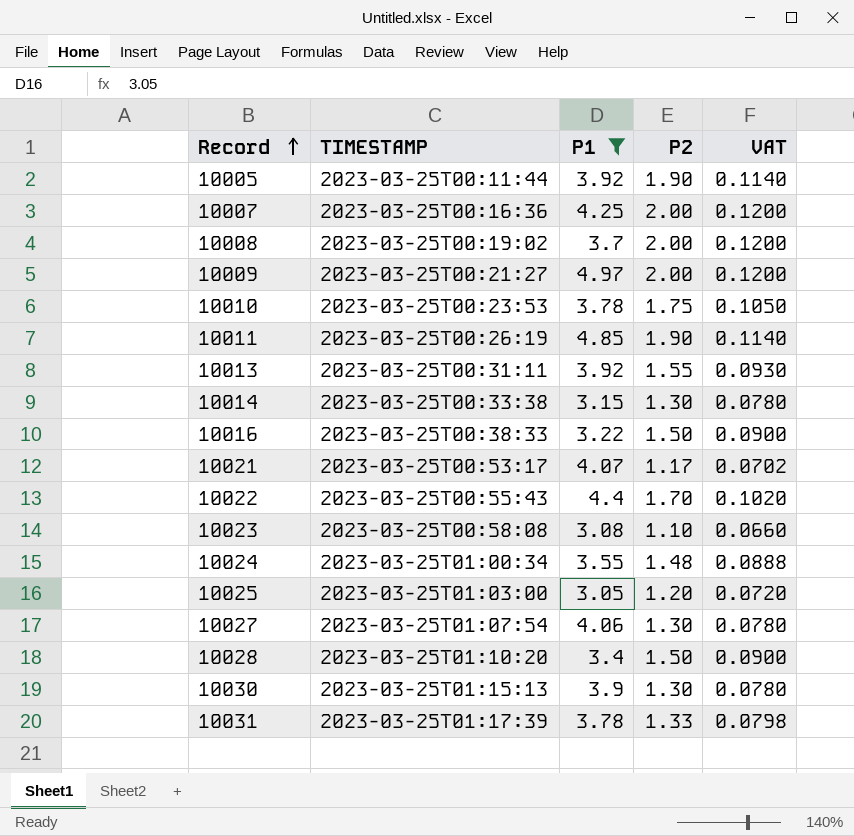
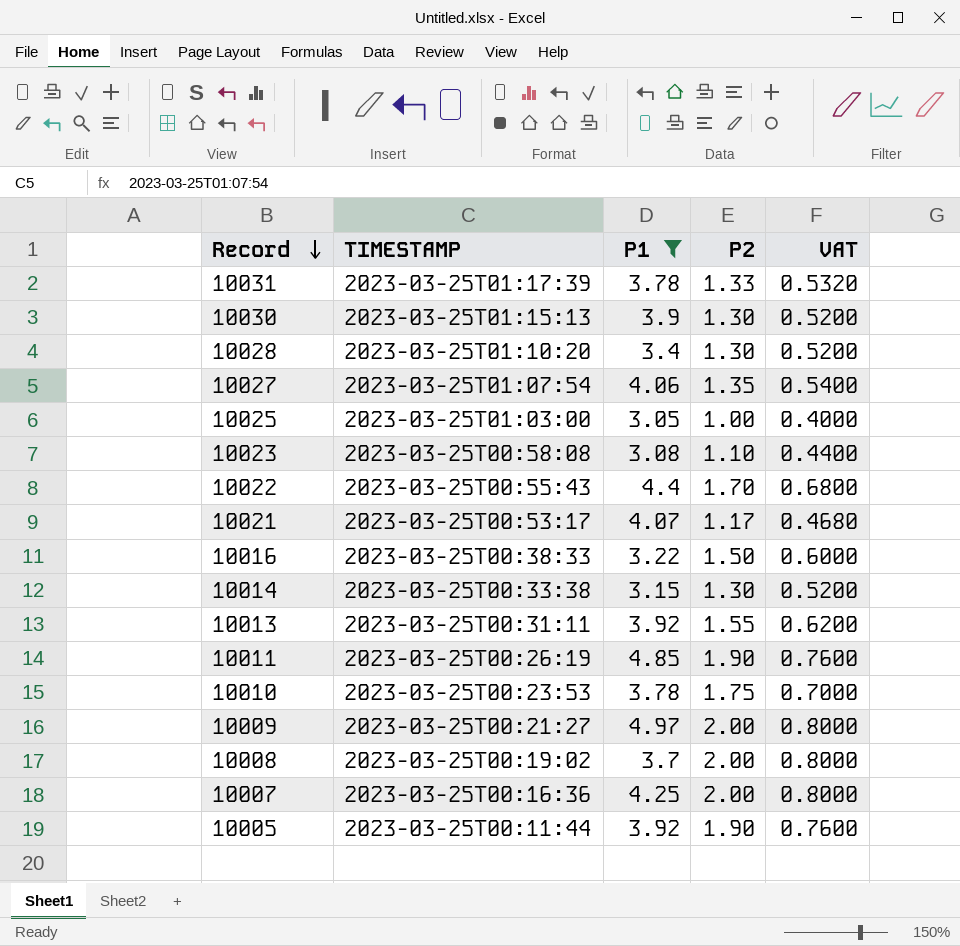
row order: Record ascending -> Record descending
column VAT | formula: [P2] * 0.06 -> [P2] * 0.4
row 10024: 2023-03-25T01:00:34 | 3.55 | 1.48 | 0.0888 -> none
10028 | P2: 1.50 -> 1.30
10027 | P2: 1.30 -> 1.35
10025 | P2: 1.20 -> 1.00

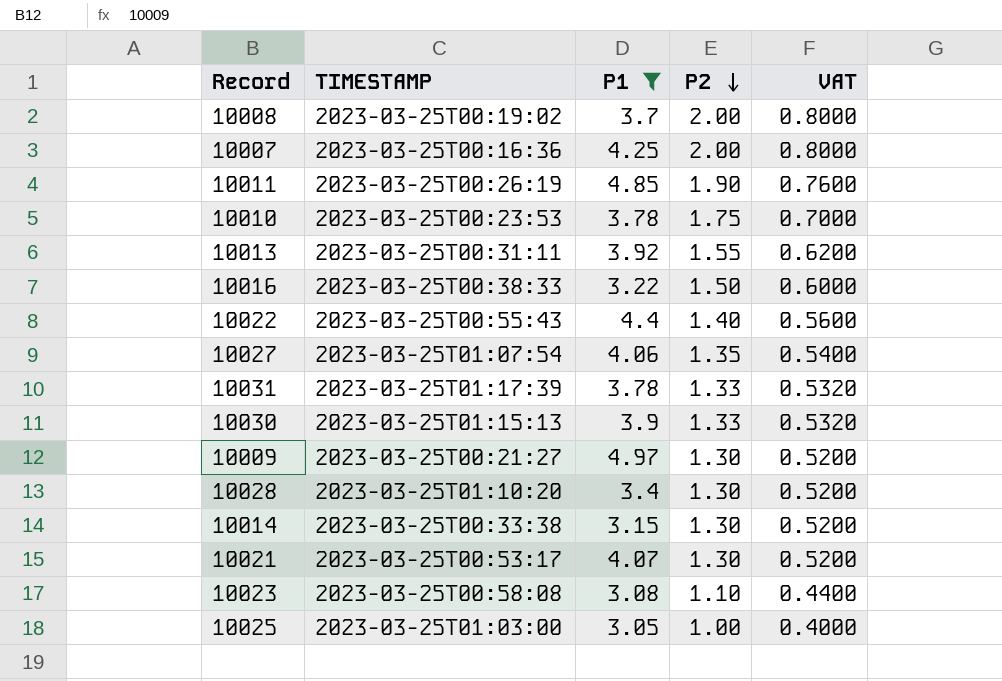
row order: Record descending -> P2 descending
row 10005: 2023-03-25T00:11:44 | 3.92 | 1.90 | 0.7600 -> none
10022 | P2: 1.70 -> 1.40
10022 | VAT: 0.6800 -> 0.5600
10030 | P2: 1.30 -> 1.33
10030 | VAT: 0.5200 -> 0.5320
10009 | P2: 2.00 -> 1.30
10009 | VAT: 0.8000 -> 0.5200
10021 | P2: 1.17 -> 1.30
10021 | VAT: 0.4680 -> 0.5200

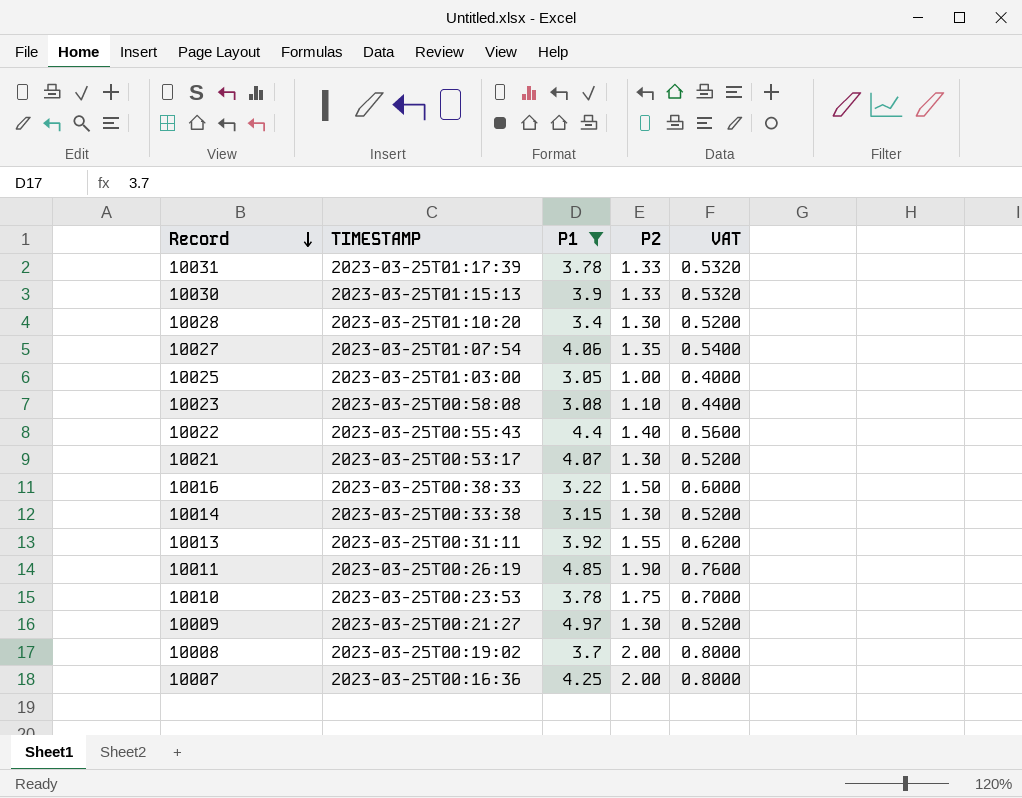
row order: P2 descending -> Record descending

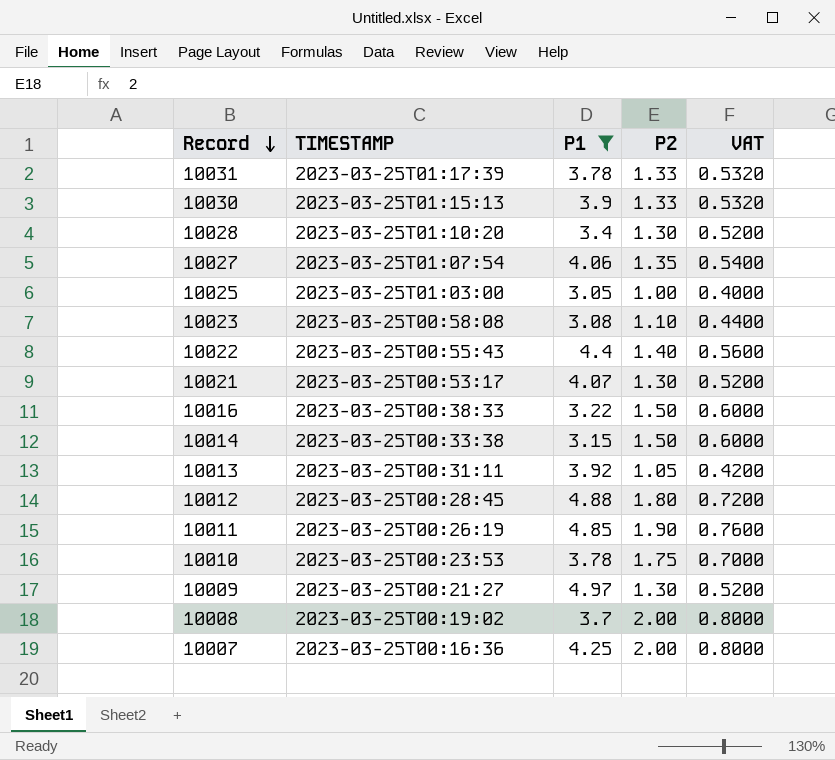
10014 | P2: 1.30 -> 1.50
10014 | VAT: 0.5200 -> 0.6000
10013 | P2: 1.55 -> 1.05
10013 | VAT: 0.6200 -> 0.4200
row 10012: none -> 2023-03-25T00:28:45 | 4.88 | 1.80 | 0.7200

